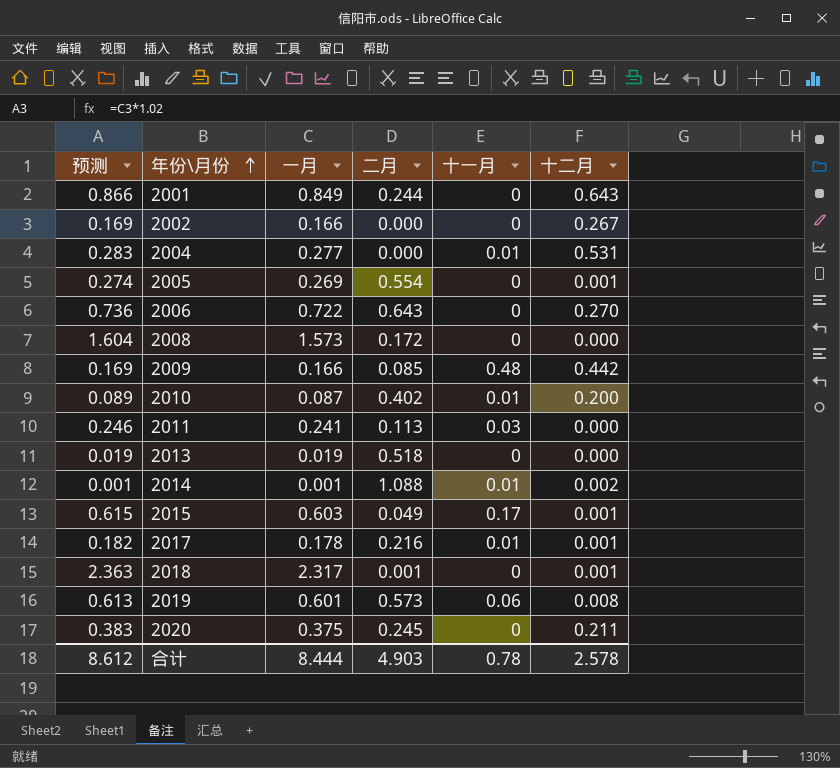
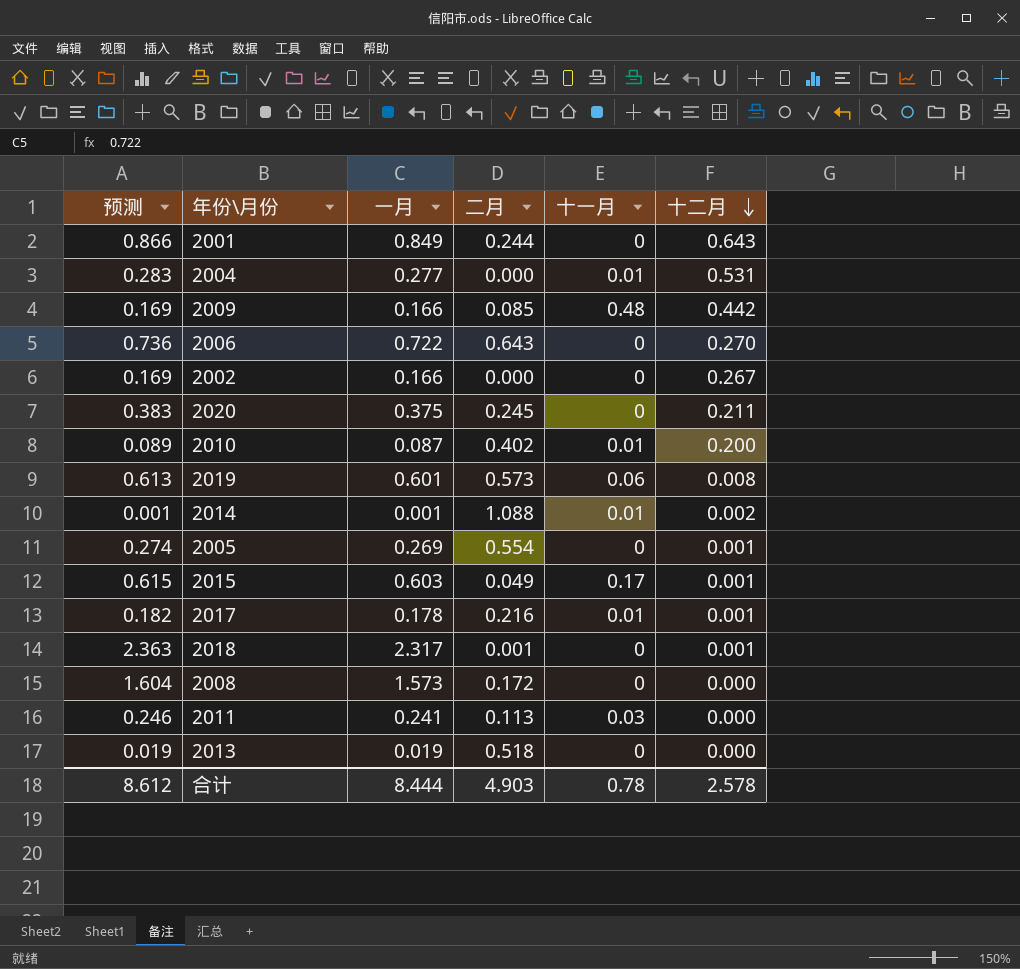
row order: 年份\月份 ascending -> 十二月 descending

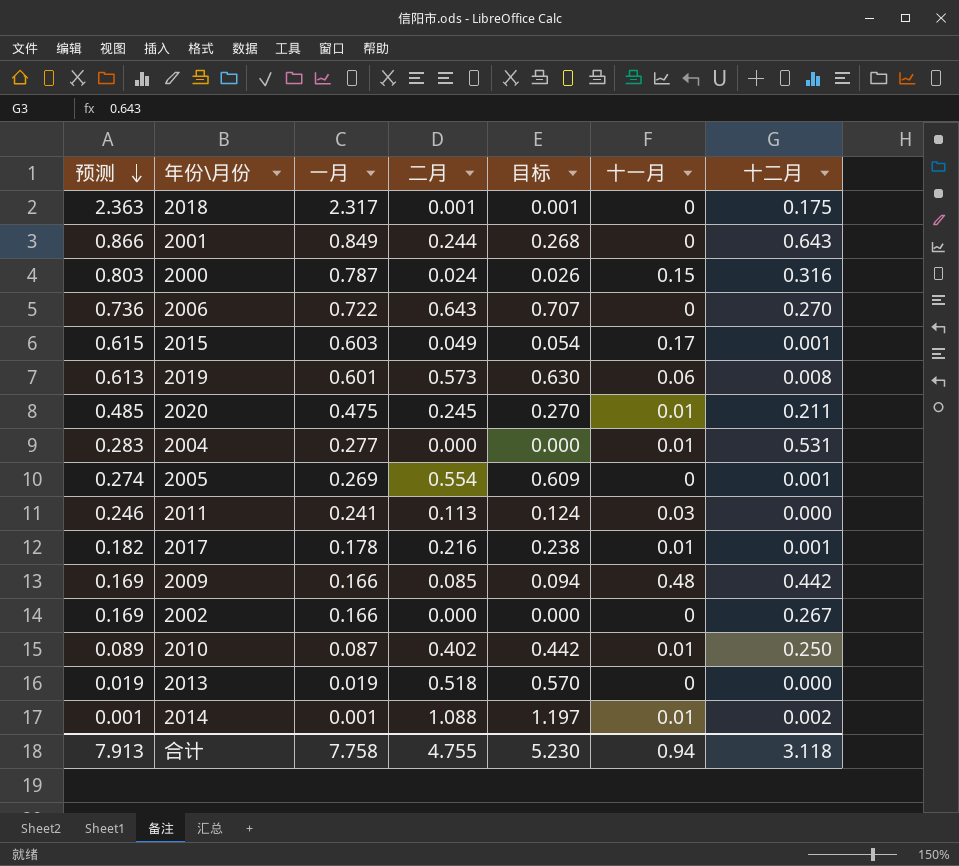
row order: 十二月 descending -> 预测 descending
column 目标 | formula: none -> [二月] * 1.1
row 2008: 1.604 | 1.573 | 0.172 | 0 | 0.000 -> none
2018 | 十二月: 0.001 -> 0.175
row 2000: none -> 0.803 | 0.787 | 0.024 | 0.026 | 0.15 | 0.316
2020 | 预测: 0.383 -> 0.485
2020 | 一月: 0.375 -> 0.475
2020 | 十一月: 0 -> 0.01
2010 | 十二月: 0.200 -> 0.250
合计 | 预测: 8.612 -> 7.913
合计 | 一月: 8.444 -> 7.758
合计 | 二月: 4.903 -> 4.755
合计 | 十一月: 0.78 -> 0.94
合计 | 十二月: 2.578 -> 3.118

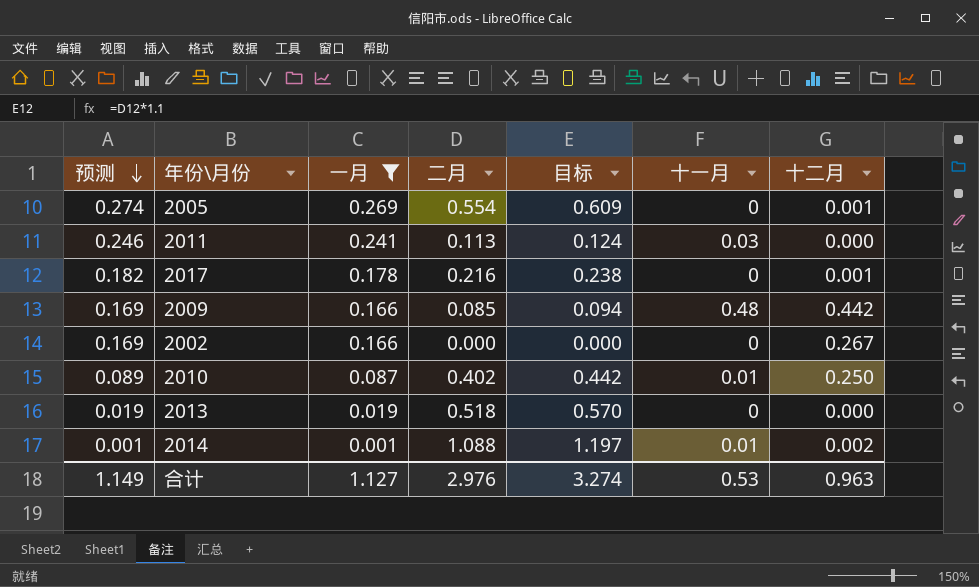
filter: none -> 一月 <= 0.269
2017 | 十一月: 0.01 -> 0
合计 | 预测: 7.913 -> 1.149
合计 | 一月: 7.758 -> 1.127
合计 | 二月: 4.755 -> 2.976
合计 | 目标: 5.230 -> 3.274
合计 | 十一月: 0.94 -> 0.53
合计 | 十二月: 3.118 -> 0.963

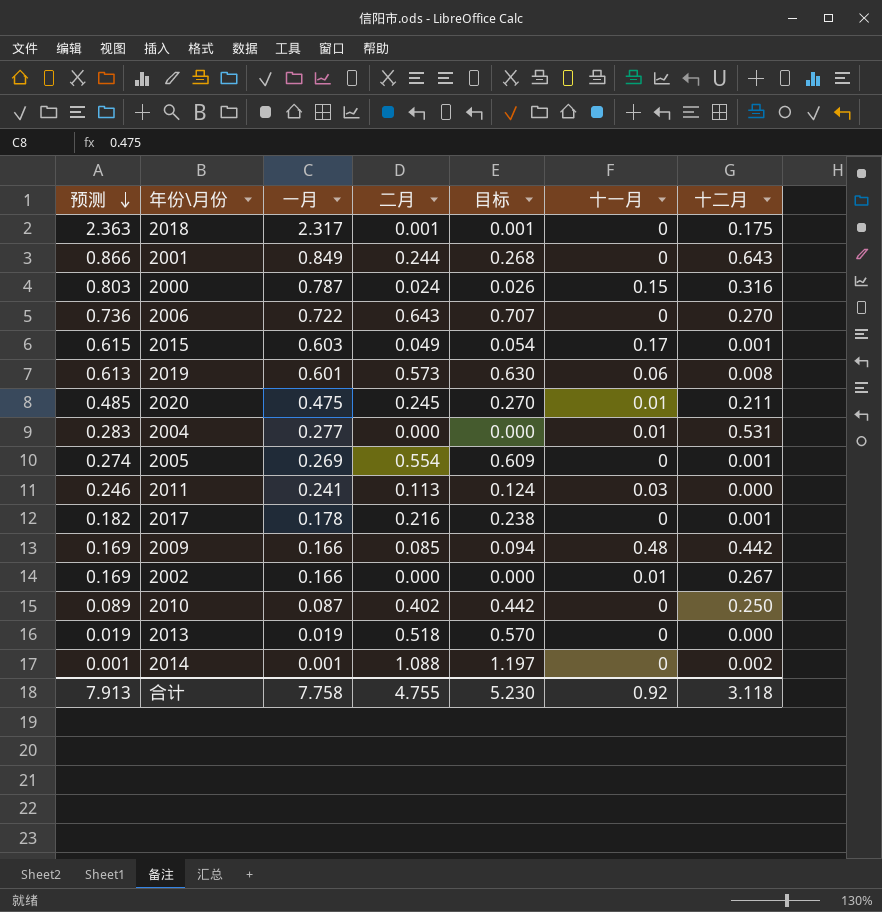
filter: 一月 <= 0.269 -> none
2002 | 十一月: 0 -> 0.01
2010 | 十一月: 0.01 -> 0
2014 | 十一月: 0.01 -> 0
合计 | 预测: 1.149 -> 7.913
合计 | 一月: 1.127 -> 7.758
合计 | 二月: 2.976 -> 4.755
合计 | 目标: 3.274 -> 5.230
合计 | 十一月: 0.53 -> 0.92
合计 | 十二月: 0.963 -> 3.118

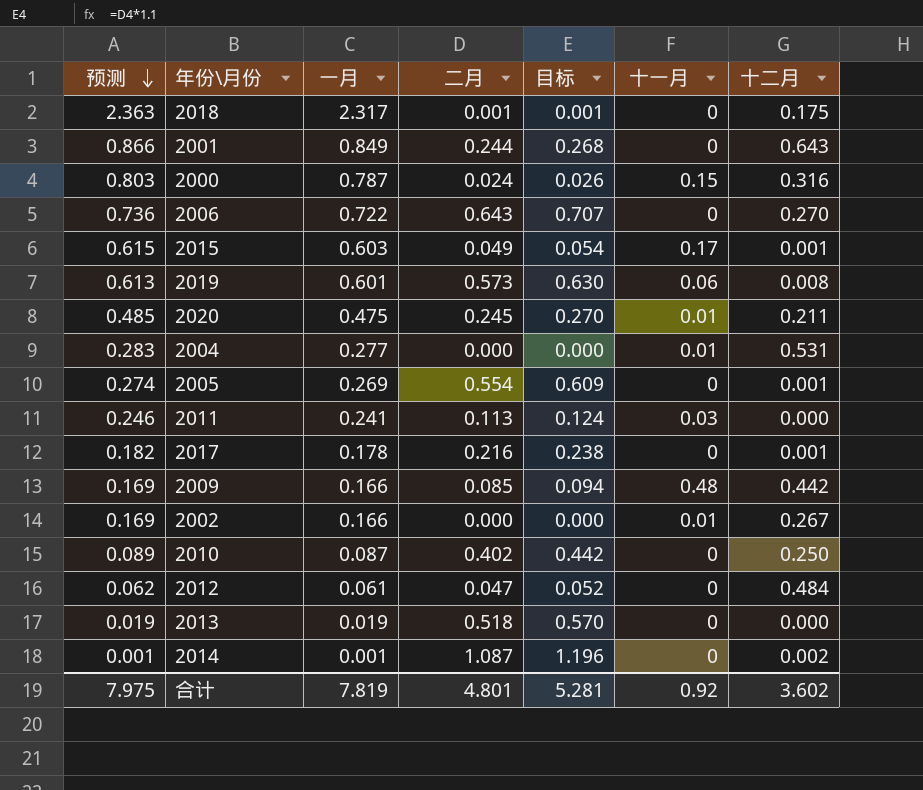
row 2012: none -> 0.062 | 0.061 | 0.047 | 0.052 | 0 | 0.484
2014 | 二月: 1.088 -> 1.087
2014 | 目标: 1.197 -> 1.196
合计 | 预测: 7.913 -> 7.975
合计 | 一月: 7.758 -> 7.819
合计 | 二月: 4.755 -> 4.801
合计 | 目标: 5.230 -> 5.281
合计 | 十二月: 3.118 -> 3.602

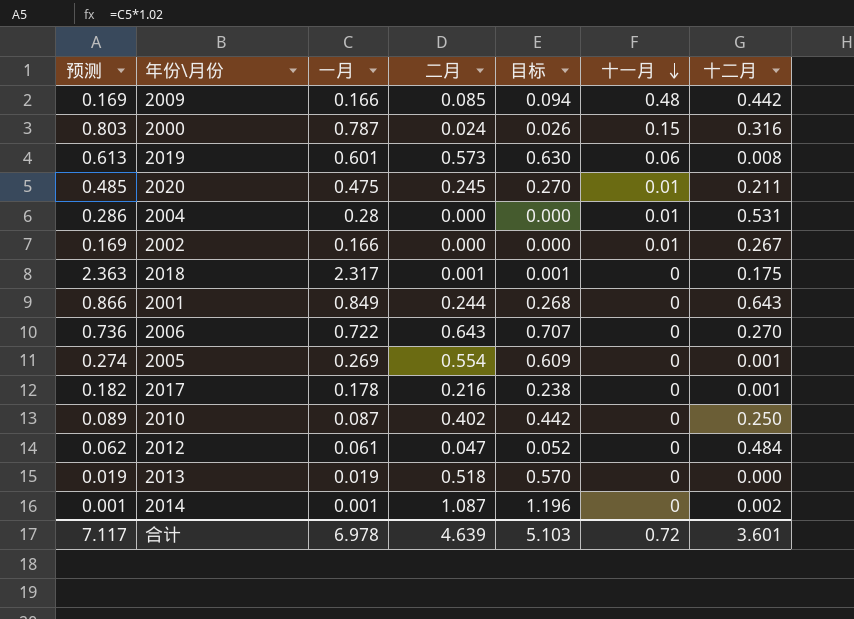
row order: 预测 descending -> 十一月 descending
row 2015: 0.615 | 0.603 | 0.049 | 0.054 | 0.17 | 0.001 -> none
row 2011: 0.246 | 0.241 | 0.113 | 0.124 | 0.03 | 0.000 -> none
2004 | 预测: 0.283 -> 0.286
2004 | 一月: 0.277 -> 0.28
合计 | 预测: 7.975 -> 7.117
合计 | 一月: 7.819 -> 6.978
合计 | 二月: 4.801 -> 4.639
合计 | 目标: 5.281 -> 5.103
合计 | 十一月: 0.92 -> 0.72
合计 | 十二月: 3.602 -> 3.601

